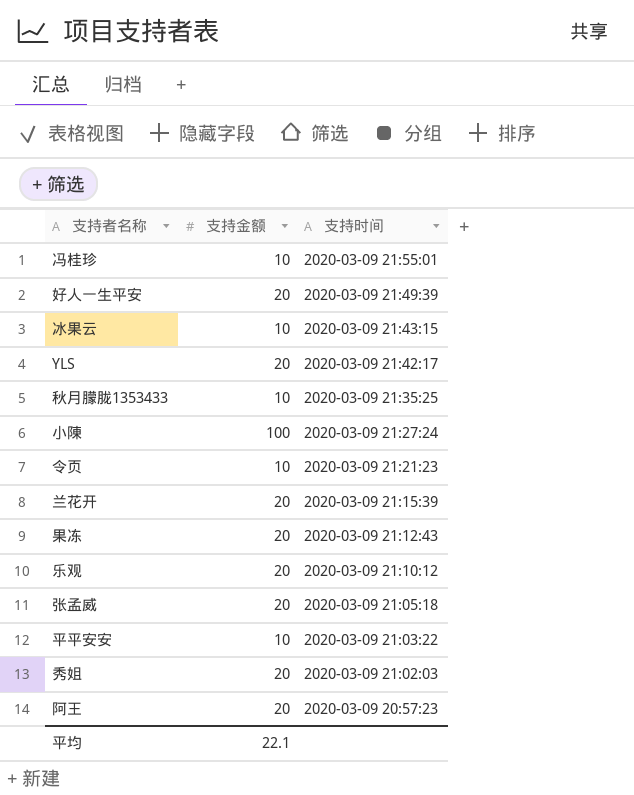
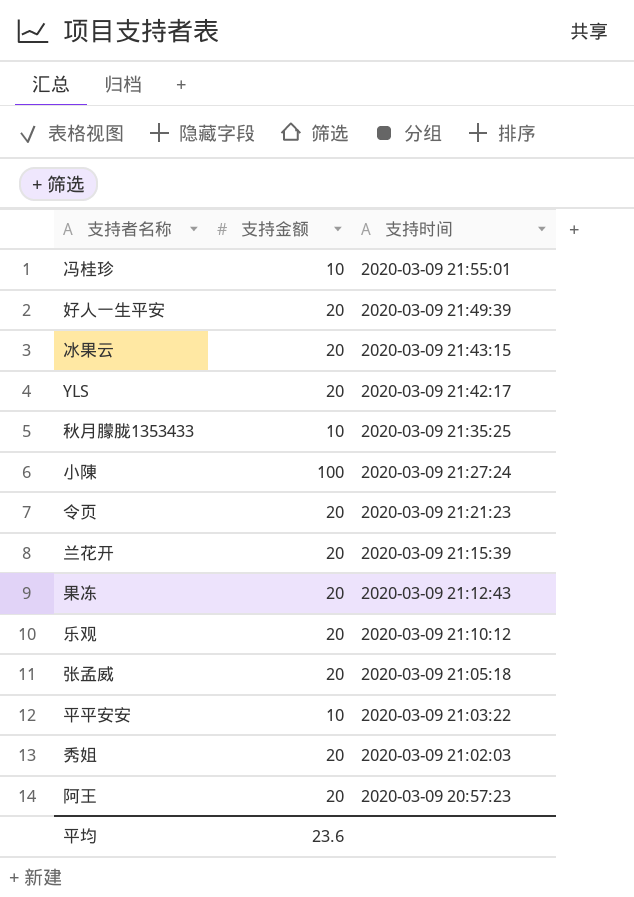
冰果云 | 支持金额: 10 -> 20
令页 | 支持金额: 10 -> 20
平均 | 支持金额: 22.1 -> 23.6

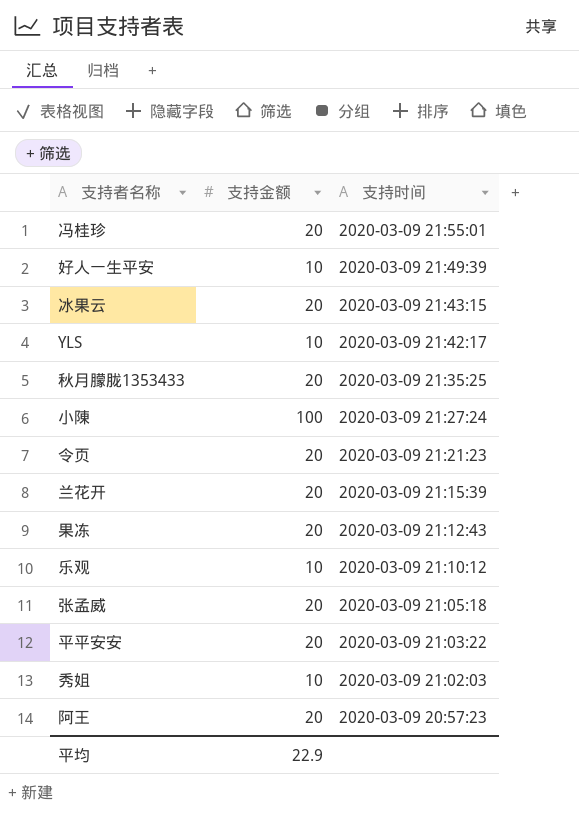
冯桂珍 | 支持金额: 10 -> 20
好人一生平安 | 支持金额: 20 -> 10
YLS | 支持金额: 20 -> 10
秋月朦胧1353433 | 支持金额: 10 -> 20
乐观 | 支持金额: 20 -> 10
平平安安 | 支持金额: 10 -> 20
秀姐 | 支持金额: 20 -> 10
平均 | 支持金额: 23.6 -> 22.9

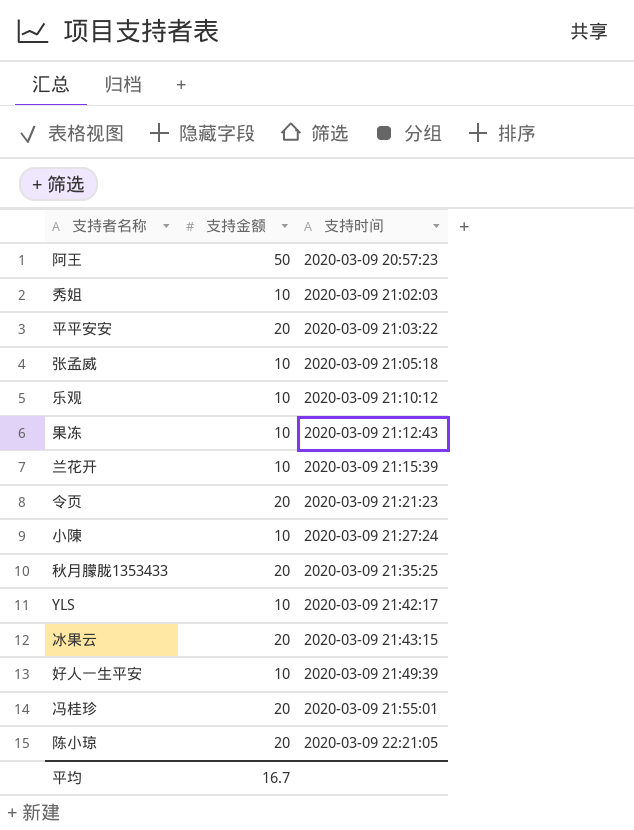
row order: 支持时间 descending -> 支持时间 ascending
阿王 | 支持金额: 20 -> 50
张孟威 | 支持金额: 20 -> 10
果冻 | 支持金额: 20 -> 10
兰花开 | 支持金额: 20 -> 10
小陳 | 支持金额: 100 -> 10
row 陈小琼: none -> 20 | 2020-03-09 22:21:05
平均 | 支持金额: 22.9 -> 16.7

